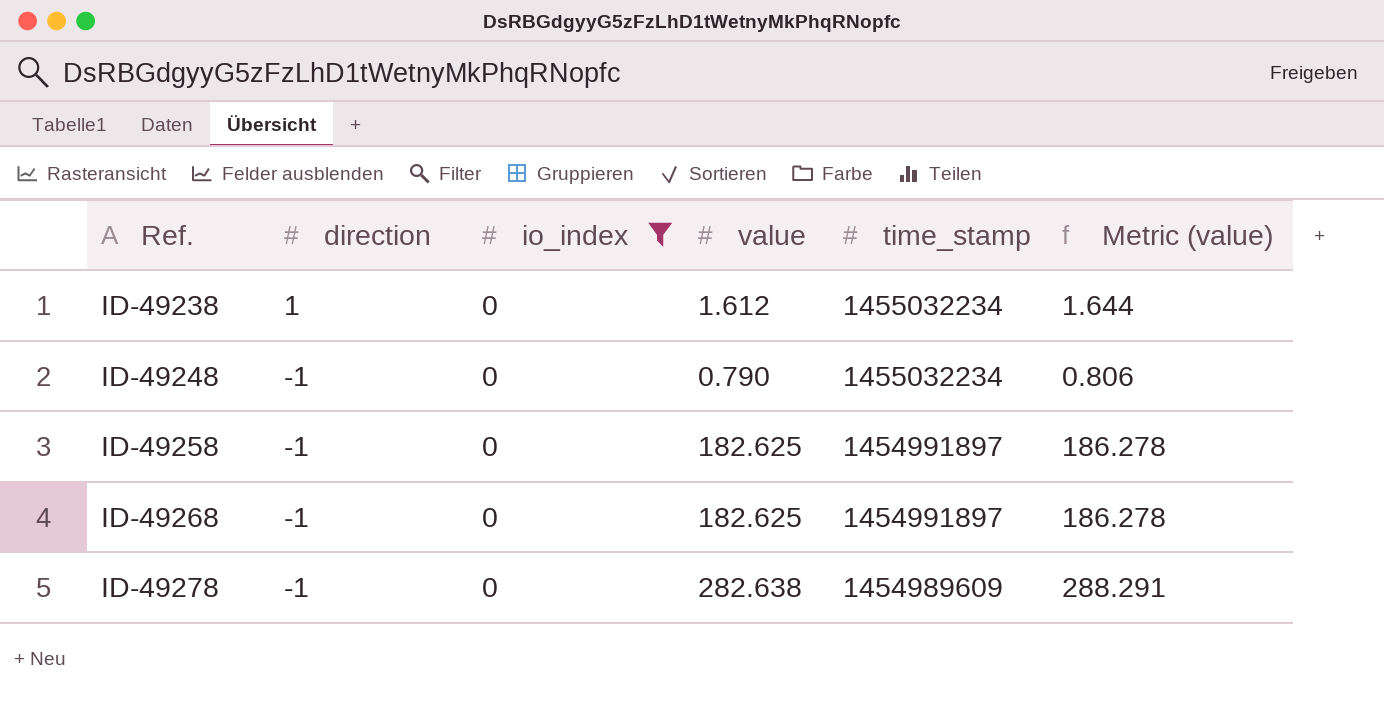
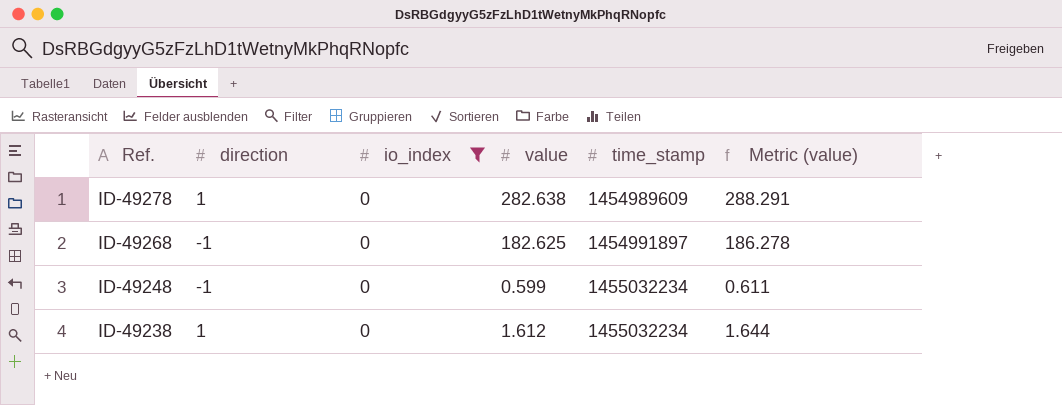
row order: Ref. ascending -> Ref. descending
row ID-49258: -1 | 0 | 182.625 | 1454991897 | 186.278 -> none
ID-49278 | direction: -1 -> 1
ID-49248 | value: 0.790 -> 0.599
ID-49248 | Metric (value): 0.806 -> 0.611

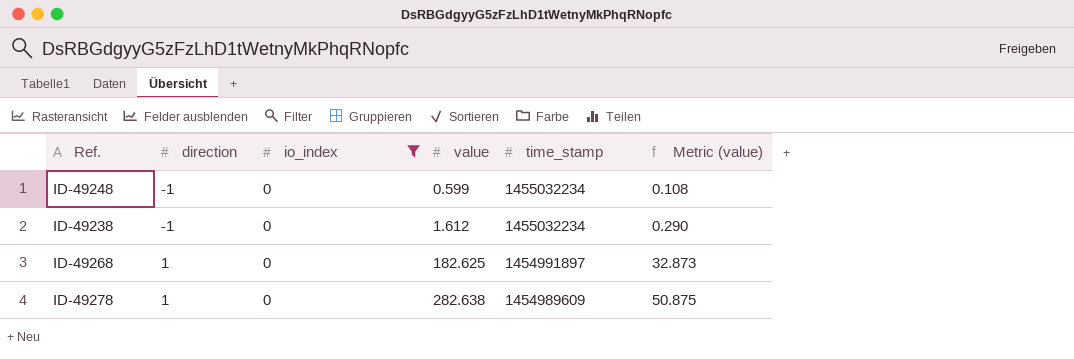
row order: Ref. descending -> direction ascending
column Metric (value) | formula: [value] * 1.02 -> [value] * 0.18
ID-49238 | direction: 1 -> -1
ID-49268 | direction: -1 -> 1

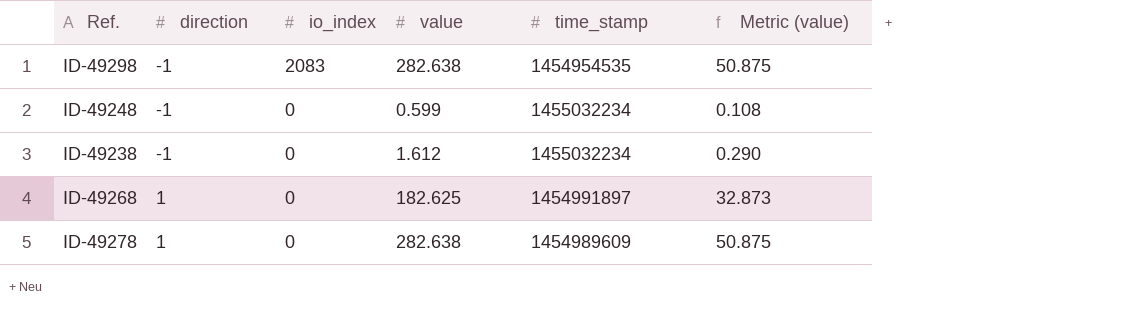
filter: io_index = 0 -> none

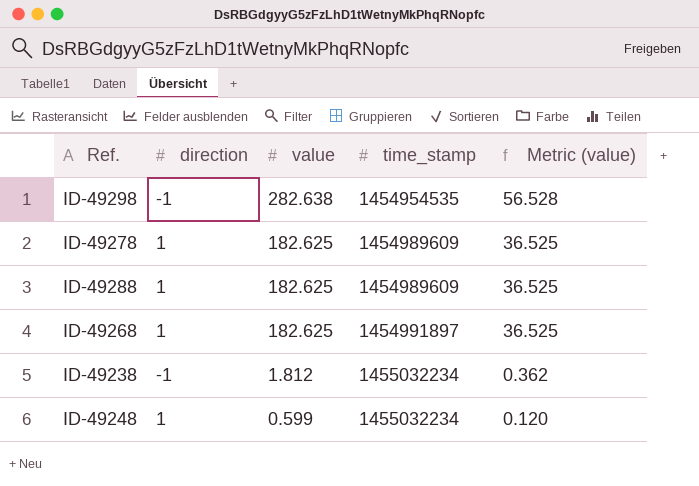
row order: direction ascending -> value descending
column io_index | position: 3 -> none
column Metric (value) | formula: [value] * 0.18 -> [value] * 0.2
ID-49278 | value: 282.638 -> 182.625
row ID-49288: none -> 1 | 182.625 | 1454989609 | 36.525
ID-49238 | value: 1.612 -> 1.812
ID-49248 | direction: -1 -> 1

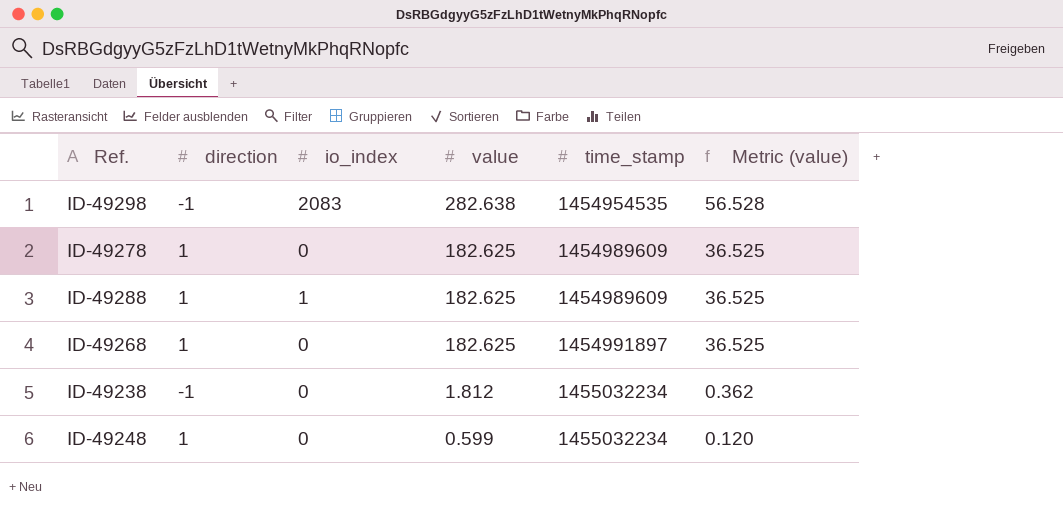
column io_index | position: none -> 3

